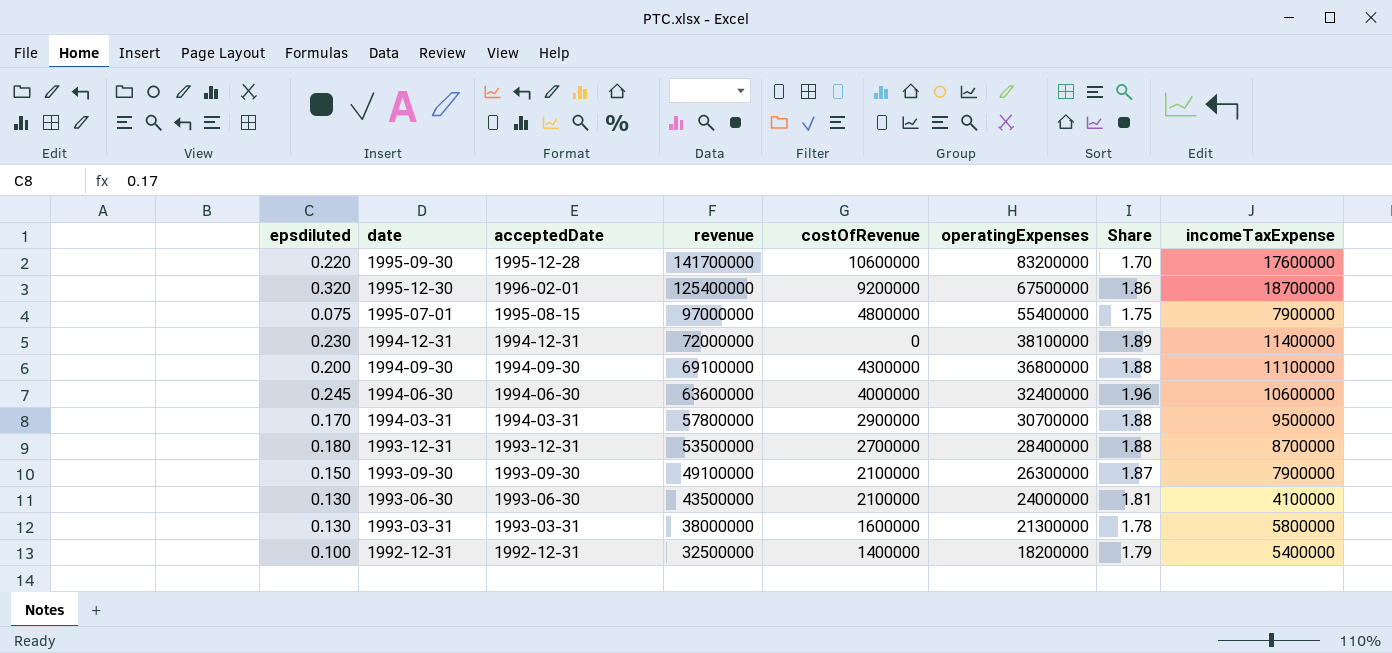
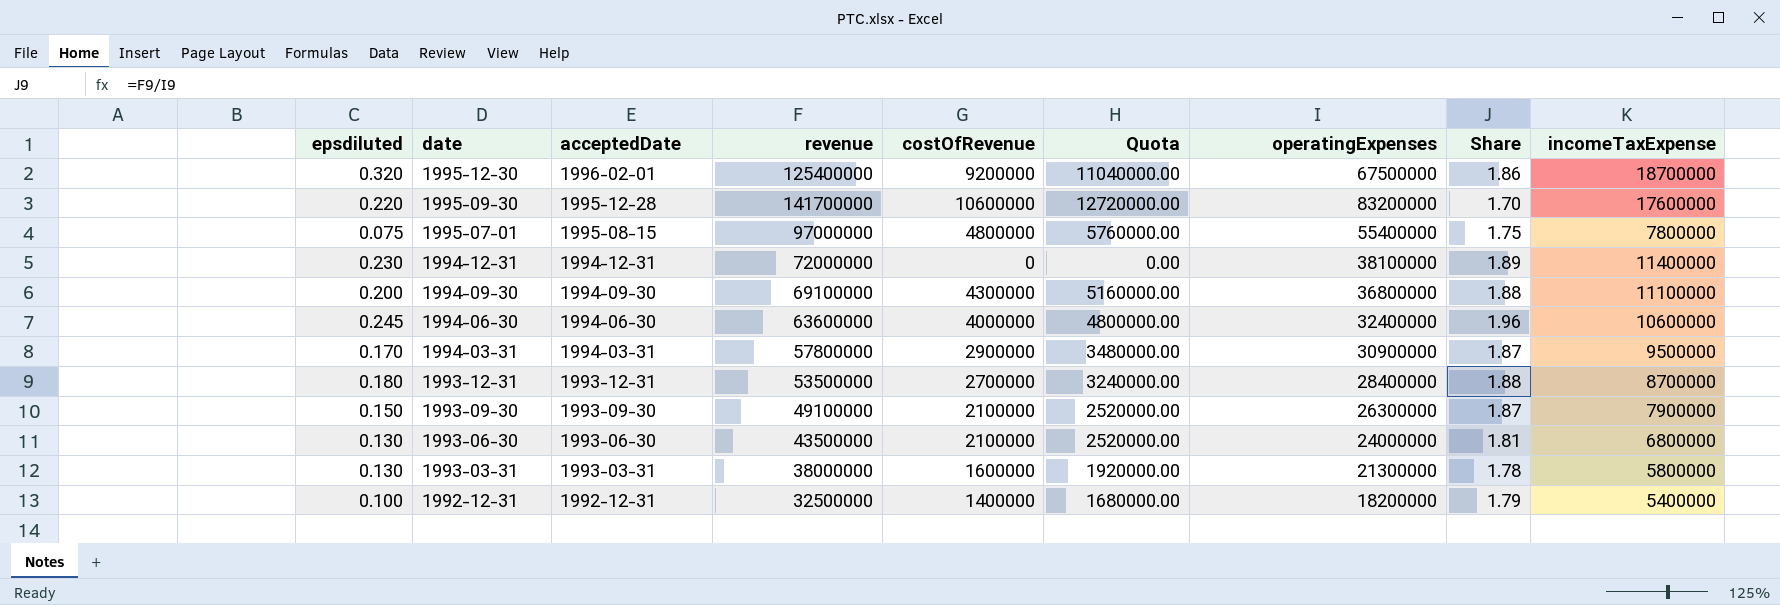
row order: revenue descending -> date descending
column Quota | formula: none -> [costOfRevenue] * 1.2
1995-07-01 | incomeTaxExpense: 7900000 -> 7800000
1994-03-31 | operatingExpenses: 30700000 -> 30900000
1994-03-31 | Share: 1.88 -> 1.87
1993-06-30 | incomeTaxExpense: 4100000 -> 6800000

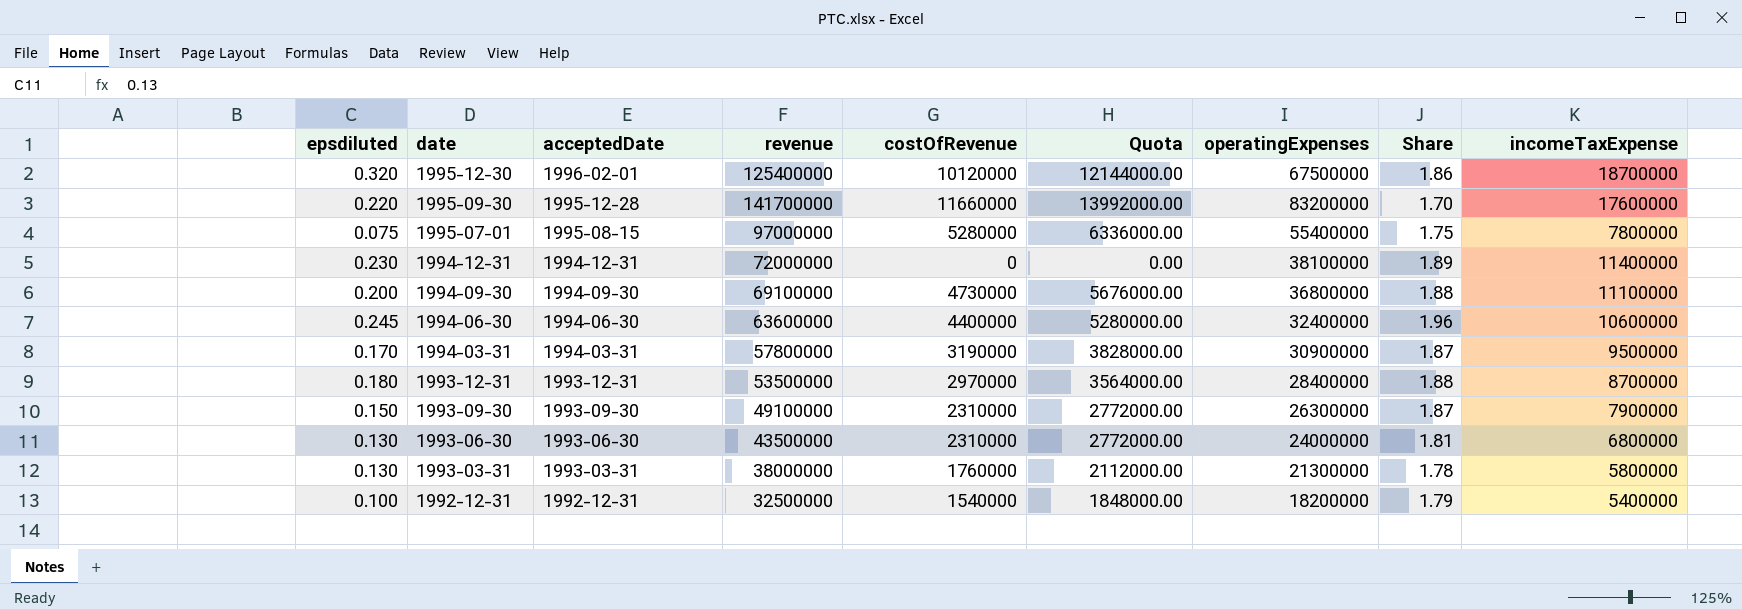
1995-12-30 | costOfRevenue: 9200000 -> 10120000
1995-12-30 | Quota: 11040000.00 -> 12144000.00
1995-09-30 | costOfRevenue: 10600000 -> 11660000
1995-09-30 | Quota: 12720000.00 -> 13992000.00
1995-07-01 | costOfRevenue: 4800000 -> 5280000
1995-07-01 | Quota: 5760000.00 -> 6336000.00
1994-09-30 | costOfRevenue: 4300000 -> 4730000
1994-09-30 | Quota: 5160000.00 -> 5676000.00
1994-06-30 | costOfRevenue: 4000000 -> 4400000
1994-06-30 | Quota: 4800000.00 -> 5280000.00
1994-03-31 | costOfRevenue: 2900000 -> 3190000
1994-03-31 | Quota: 3480000.00 -> 3828000.00
1993-12-31 | costOfRevenue: 2700000 -> 2970000
1993-12-31 | Quota: 3240000.00 -> 3564000.00
1993-09-30 | costOfRevenue: 2100000 -> 2310000
1993-09-30 | Quota: 2520000.00 -> 2772000.00
1993-06-30 | costOfRevenue: 2100000 -> 2310000
1993-06-30 | Quota: 2520000.00 -> 2772000.00
1993-03-31 | costOfRevenue: 1600000 -> 1760000
1993-03-31 | Quota: 1920000.00 -> 2112000.00
1992-12-31 | costOfRevenue: 1400000 -> 1540000
1992-12-31 | Quota: 1680000.00 -> 1848000.00

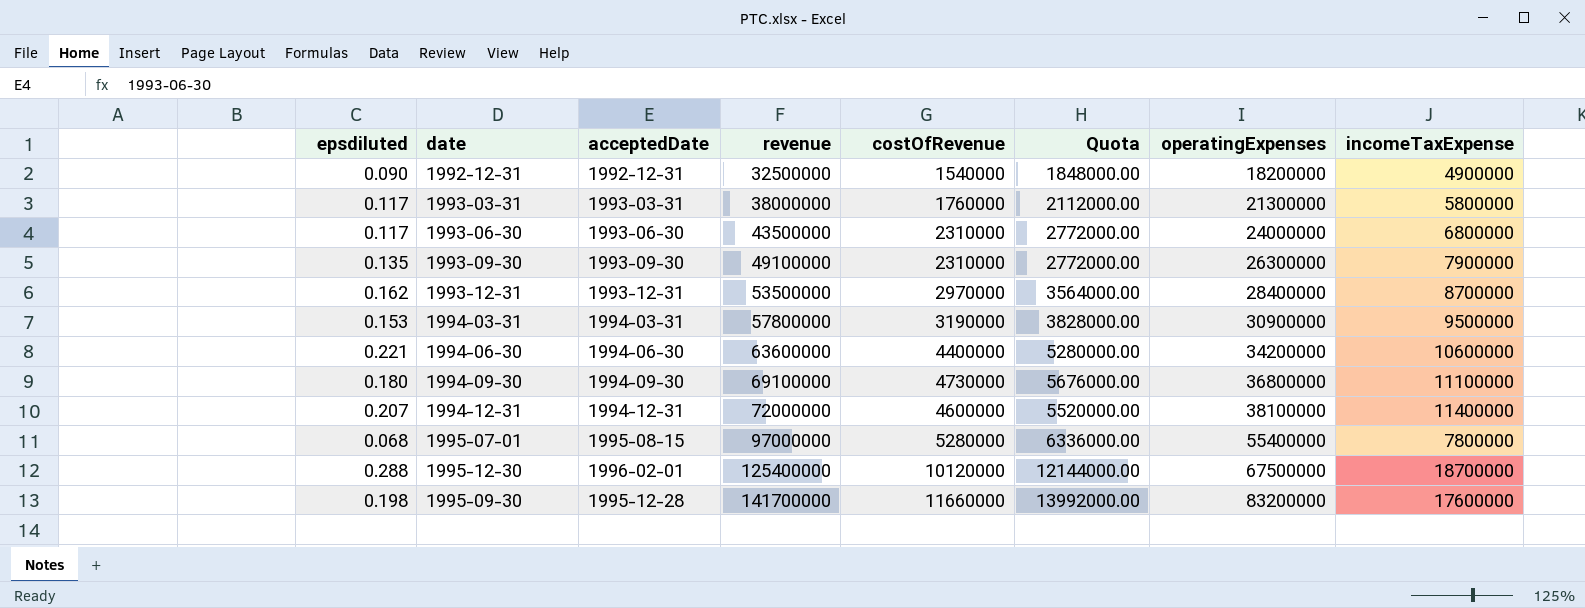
row order: date descending -> revenue ascending
column Share | formula: [revenue] / [operatingExpenses] -> none
1992-12-31 | epsdiluted: 0.100 -> 0.090
1992-12-31 | incomeTaxExpense: 5400000 -> 4900000
1993-03-31 | epsdiluted: 0.130 -> 0.117
1993-06-30 | epsdiluted: 0.130 -> 0.117
1993-09-30 | epsdiluted: 0.150 -> 0.135
1993-12-31 | epsdiluted: 0.180 -> 0.162
1994-03-31 | epsdiluted: 0.170 -> 0.153
1994-06-30 | epsdiluted: 0.245 -> 0.221
1994-06-30 | operatingExpenses: 32400000 -> 34200000
1994-09-30 | epsdiluted: 0.200 -> 0.180
1994-12-31 | epsdiluted: 0.230 -> 0.207
1994-12-31 | costOfRevenue: 0 -> 4600000
1994-12-31 | Quota: 0.00 -> 5520000.00
1995-07-01 | epsdiluted: 0.075 -> 0.068
1995-12-30 | epsdiluted: 0.320 -> 0.288
1995-09-30 | epsdiluted: 0.220 -> 0.198

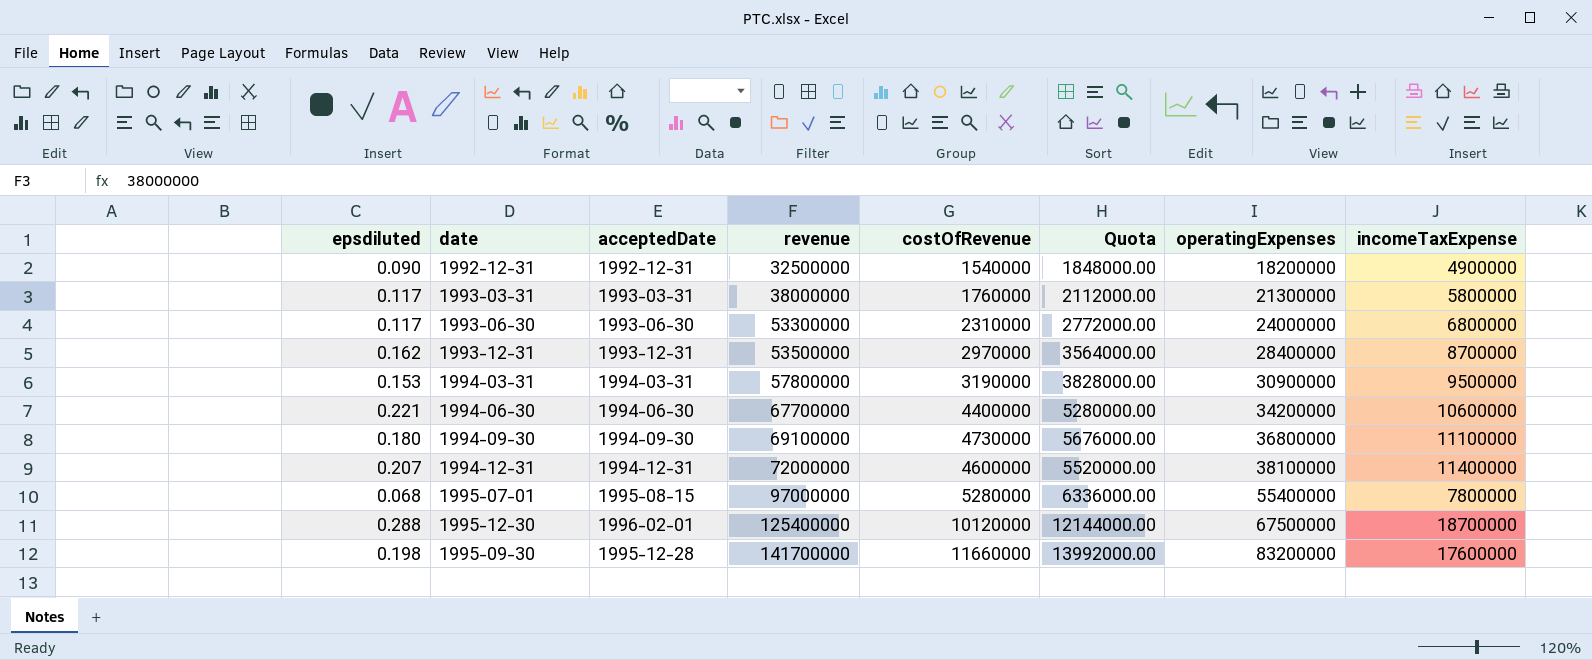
row 1993-09-30: 0.135 | 1993-09-30 | 49100000 | 2310000 | 2772000.00 | 26300000 | 7900000 -> none
1993-06-30 | revenue: 43500000 -> 53300000
1994-06-30 | revenue: 63600000 -> 67700000

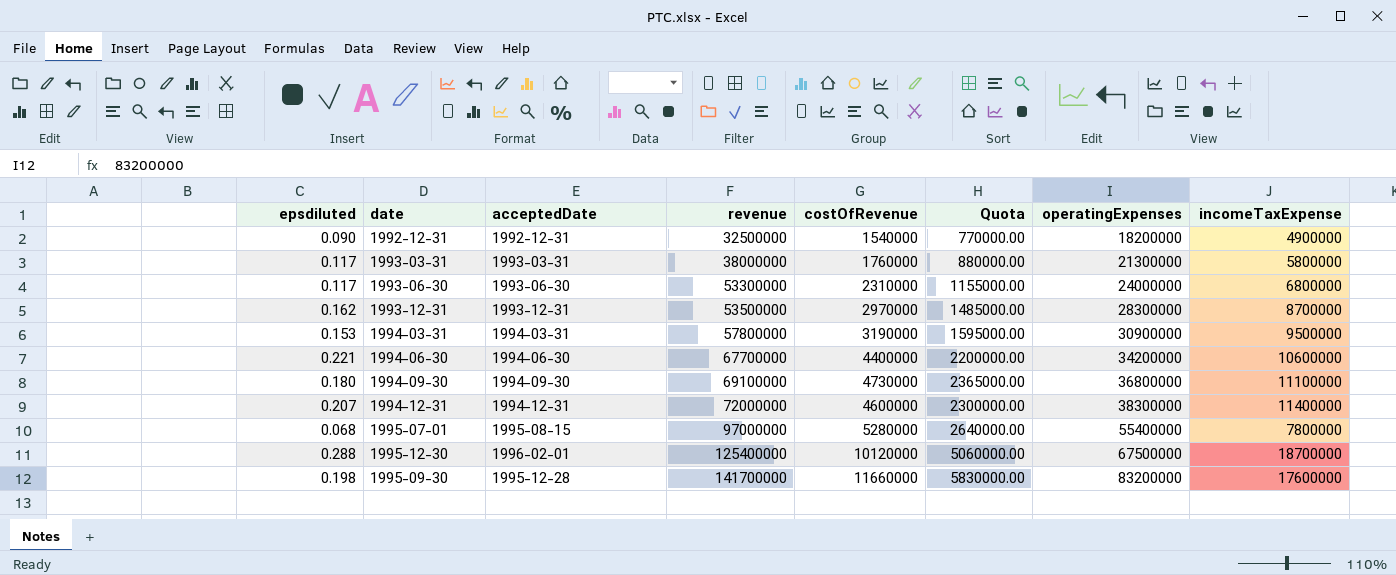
column Quota | formula: [costOfRevenue] * 1.2 -> [costOfRevenue] * 0.5
1993-12-31 | operatingExpenses: 28400000 -> 28300000
1994-12-31 | operatingExpenses: 38100000 -> 38300000

